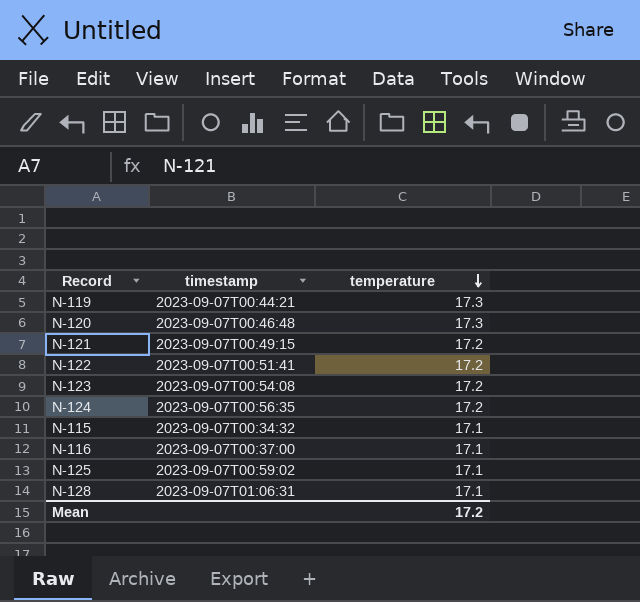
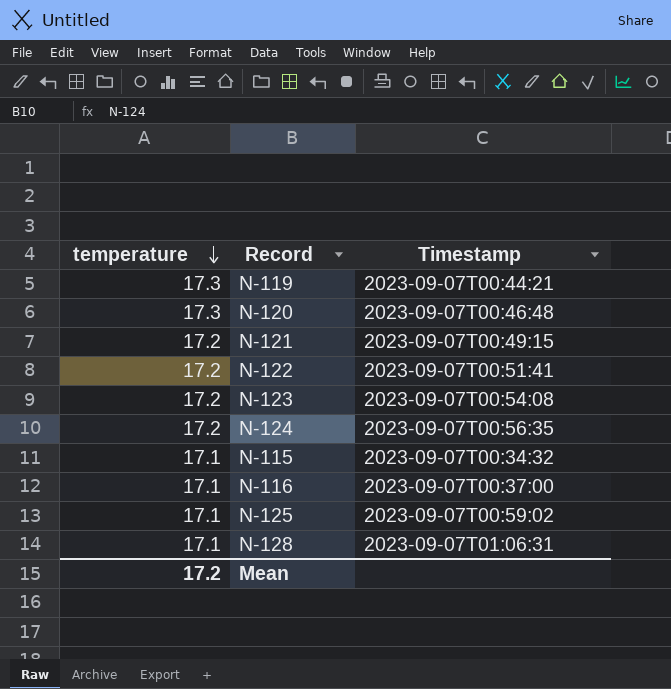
column temperature | position: 3 -> 1
column name: timestamp -> Timestamp

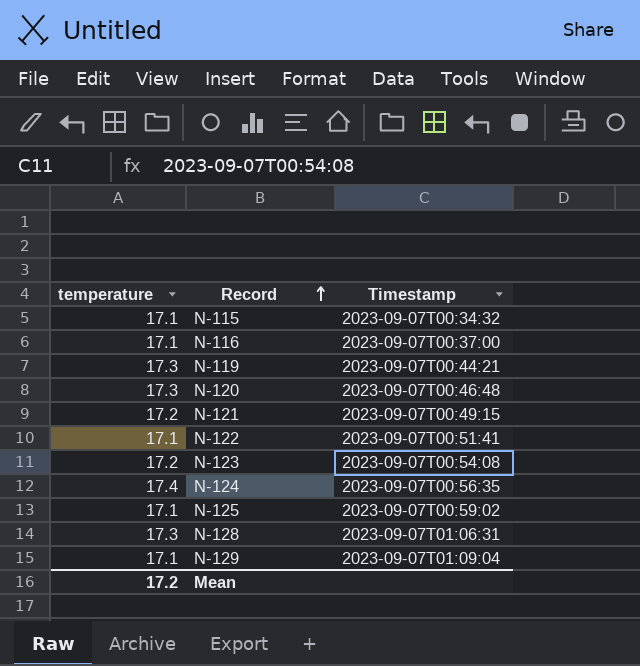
row order: temperature descending -> Record ascending
N-122 | temperature: 17.2 -> 17.1
N-124 | temperature: 17.2 -> 17.4
N-128 | temperature: 17.1 -> 17.3
row N-129: none -> 17.1 | 2023-09-07T01:09:04

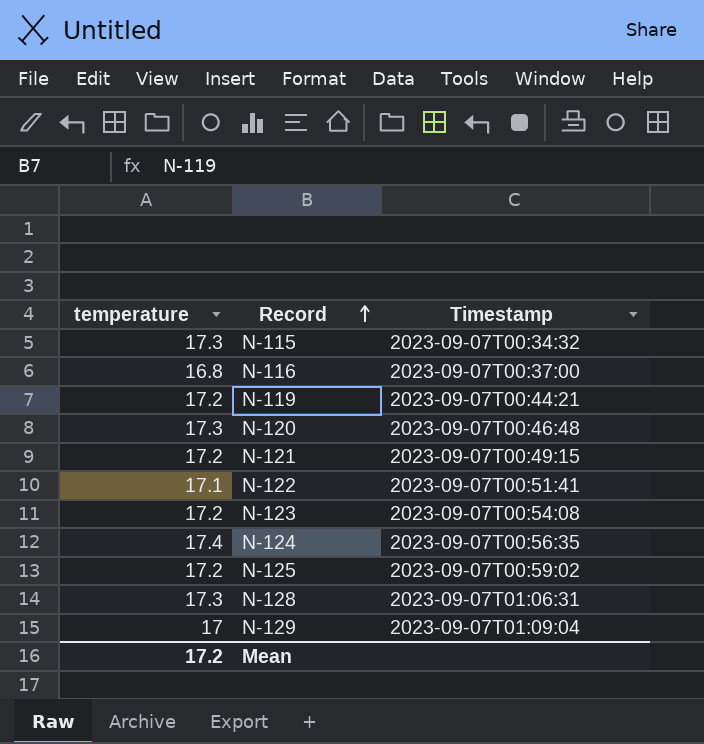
N-115 | temperature: 17.1 -> 17.3
N-116 | temperature: 17.1 -> 16.8
N-119 | temperature: 17.3 -> 17.2
N-125 | temperature: 17.1 -> 17.2
N-129 | temperature: 17.1 -> 17

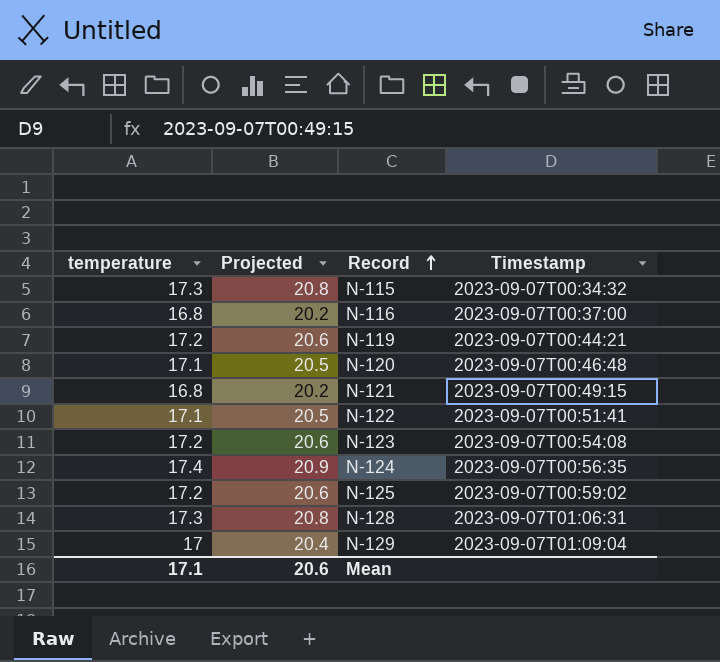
column Projected | formula: none -> [temperature] * 1.2
N-120 | temperature: 17.3 -> 17.1
N-121 | temperature: 17.2 -> 16.8
Mean | temperature: 17.2 -> 17.1

